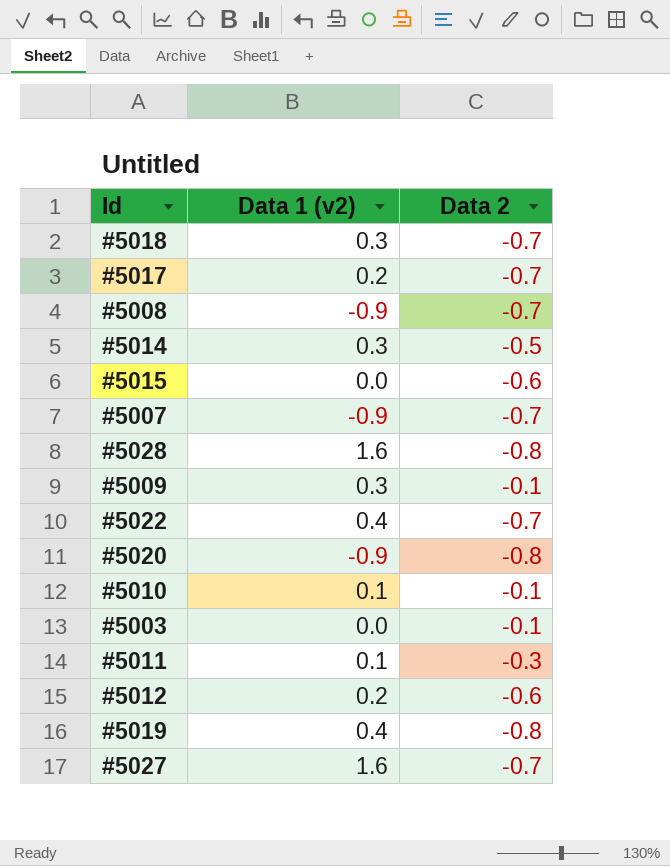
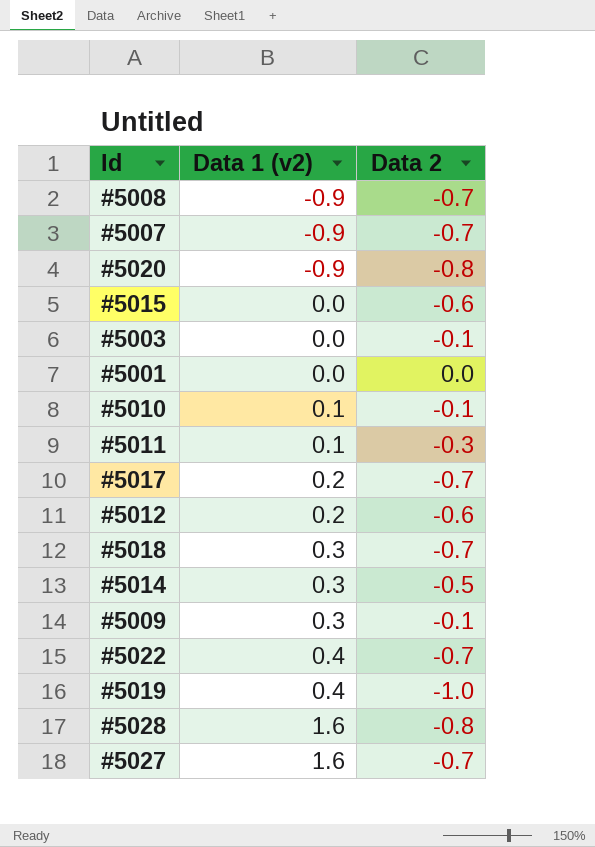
row order: none -> Data 1 (v2) ascending
row #5001: none -> 0.0 | 0.0
#5019 | Data 2: -0.8 -> -1.0

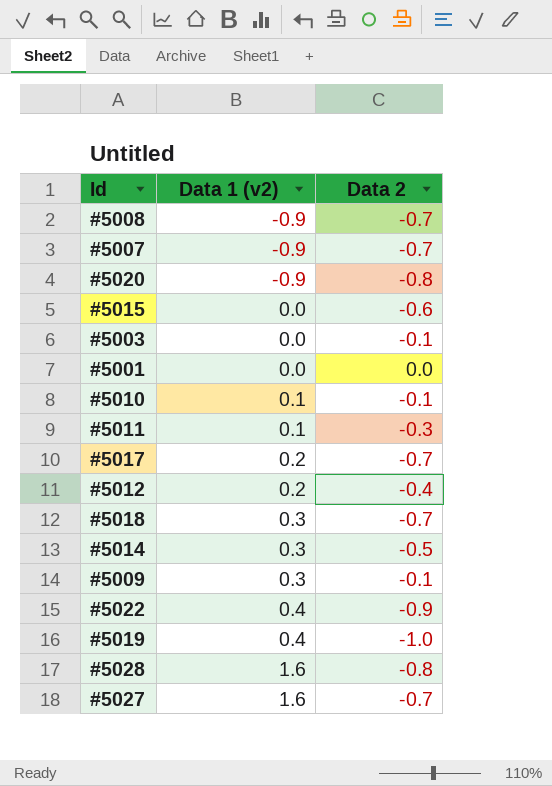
#5012 | Data 2: -0.6 -> -0.4
#5022 | Data 2: -0.7 -> -0.9

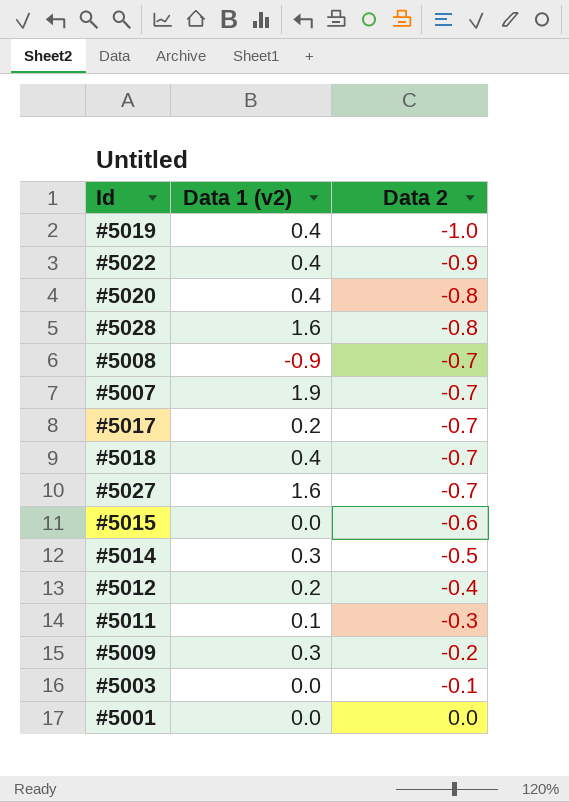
row order: Data 1 (v2) ascending -> Data 2 ascending
row #5010: 0.1 | -0.1 -> none
#5020 | Data 1 (v2): -0.9 -> 0.4
#5007 | Data 1 (v2): -0.9 -> 1.9
#5018 | Data 1 (v2): 0.3 -> 0.4
#5009 | Data 2: -0.1 -> -0.2

